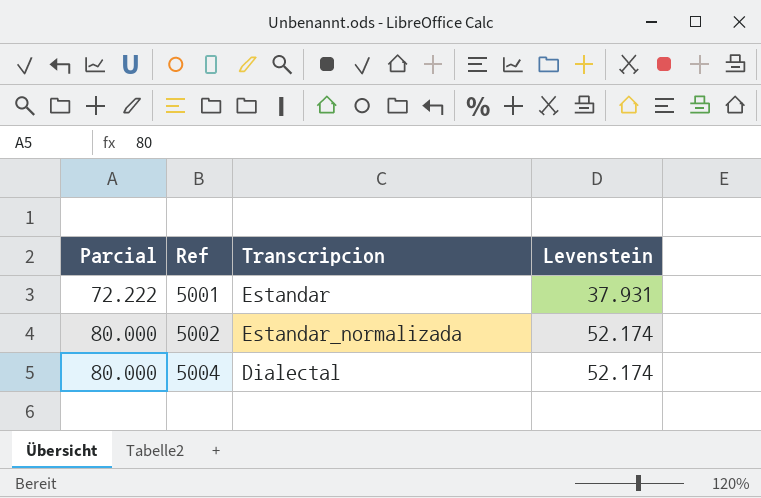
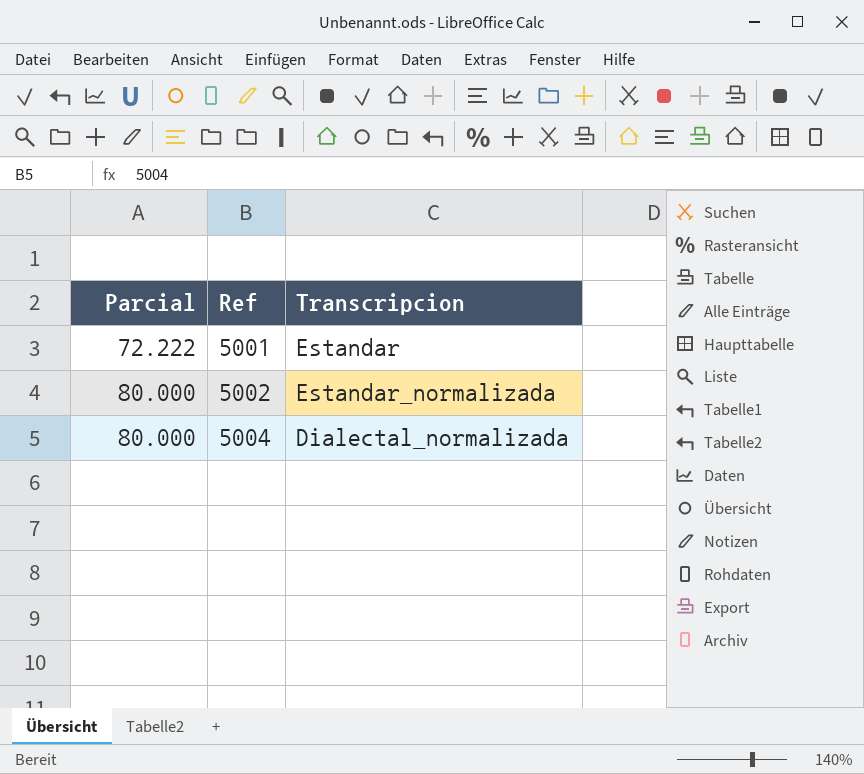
column Levenstein | position: 4 -> none
5004 | Transcripcion: Dialectal -> Dialectal_normalizada

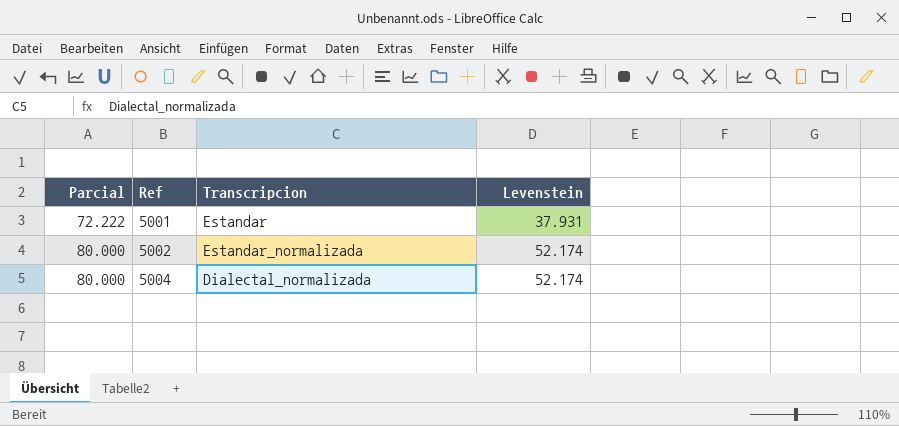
column Levenstein | position: none -> 4

